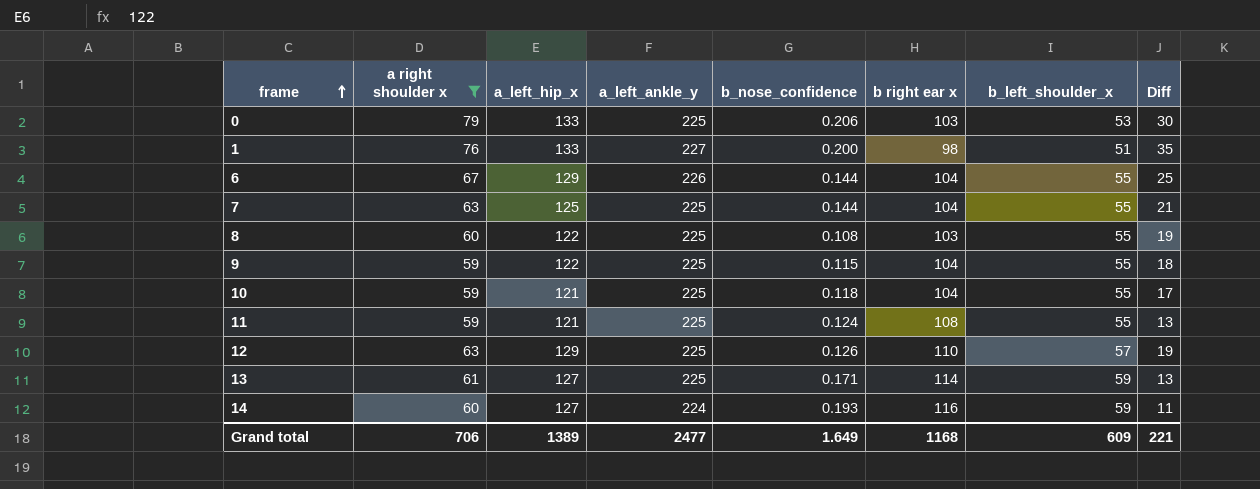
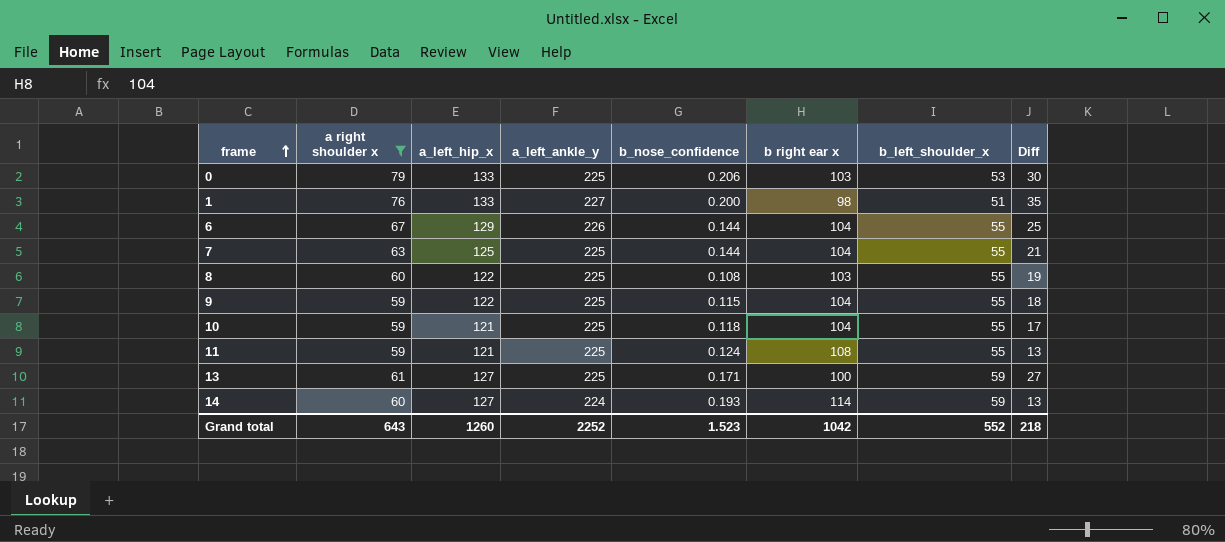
row 12: 63 | 129 | 225 | 0.126 | 110 | 57 | 19 -> none
13 | b right ear x: 114 -> 100
13 | Diff: 13 -> 27
14 | b right ear x: 116 -> 114
14 | Diff: 11 -> 13
Grand total | a right shoulder x: 706 -> 643
Grand total | a_left_hip_x: 1389 -> 1260
Grand total | a_left_ankle_y: 2477 -> 2252
Grand total | b_nose_confidence: 1.649 -> 1.523
Grand total | b right ear x: 1168 -> 1042
Grand total | b_left_shoulder_x: 609 -> 552
Grand total | Diff: 221 -> 218

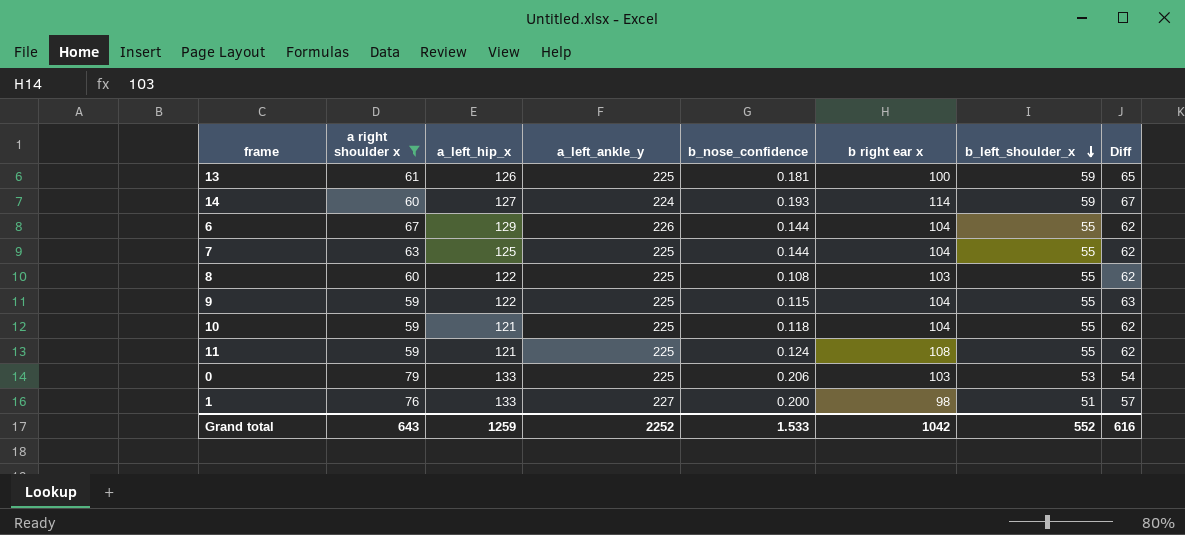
row order: frame ascending -> b_left_shoulder_x descending
column Diff | formula: [a_left_hip_x] - [b right ear x] -> [a_left_hip_x] - [a right shoulder x]
13 | a_left_hip_x: 127 -> 126
13 | b_nose_confidence: 0.171 -> 0.181
Grand total | a_left_hip_x: 1260 -> 1259
Grand total | b_nose_confidence: 1.523 -> 1.533
Grand total | Diff: 218 -> 616

